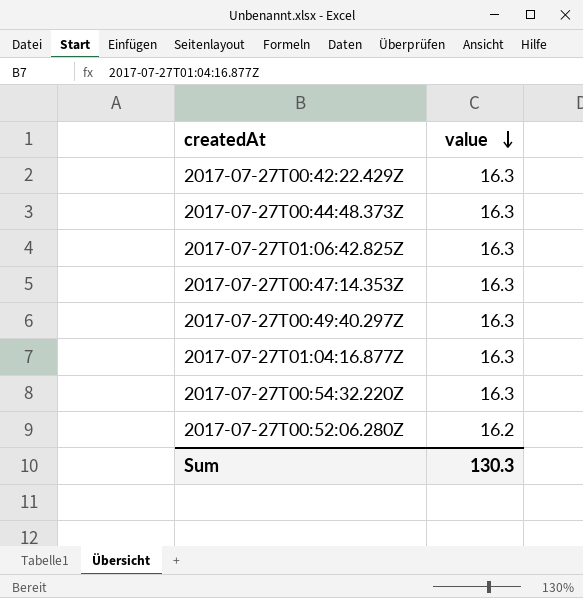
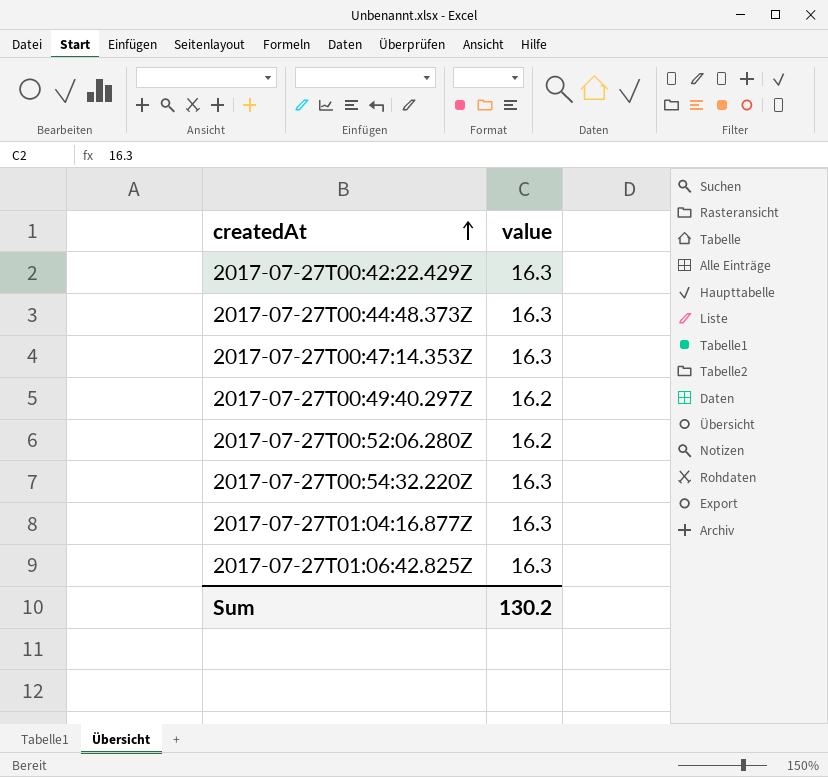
row order: value descending -> createdAt ascending
2017-07-27T00:49:40.297Z | value: 16.3 -> 16.2
Sum | value: 130.3 -> 130.2

